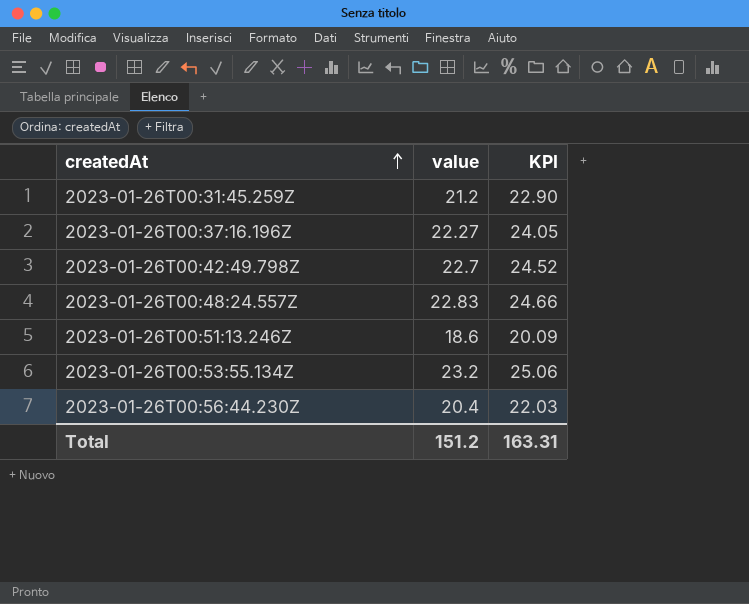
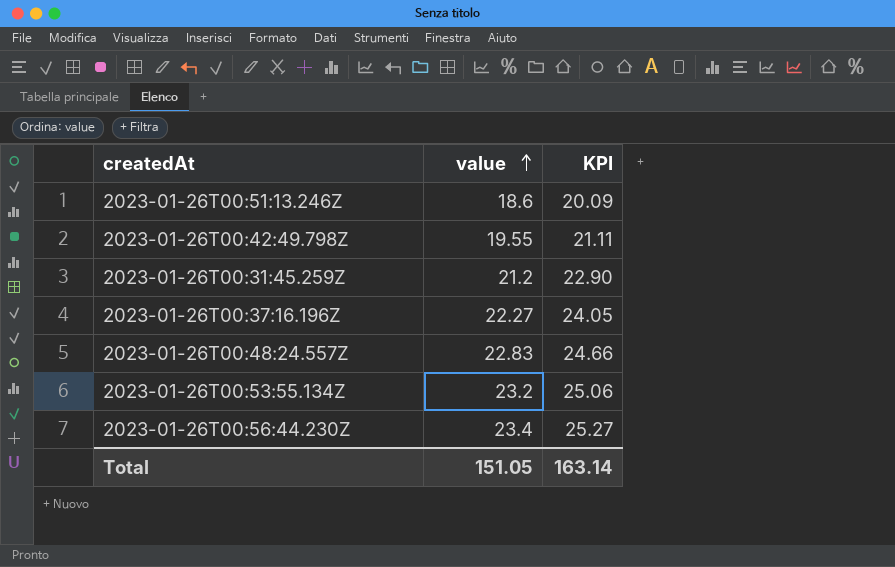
row order: createdAt ascending -> value ascending
2023-01-26T00:42:49.798Z | value: 22.7 -> 19.55
2023-01-26T00:42:49.798Z | KPI: 24.52 -> 21.11
2023-01-26T00:56:44.230Z | value: 20.4 -> 23.4
2023-01-26T00:56:44.230Z | KPI: 22.03 -> 25.27
Total | value: 151.2 -> 151.05
Total | KPI: 163.31 -> 163.14

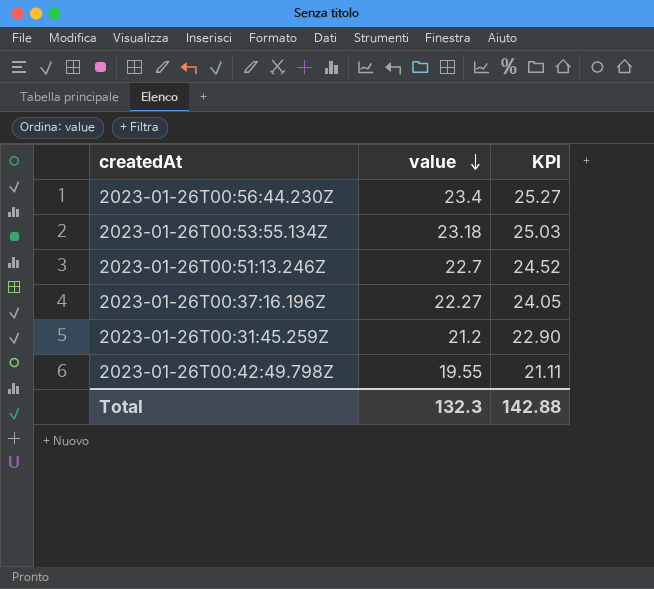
row order: value ascending -> value descending
row 2023-01-26T00:48:24.557Z: 22.83 | 24.66 -> none
2023-01-26T00:53:55.134Z | value: 23.2 -> 23.18
2023-01-26T00:53:55.134Z | KPI: 25.06 -> 25.03
2023-01-26T00:51:13.246Z | value: 18.6 -> 22.7
2023-01-26T00:51:13.246Z | KPI: 20.09 -> 24.52
Total | value: 151.05 -> 132.3
Total | KPI: 163.14 -> 142.88

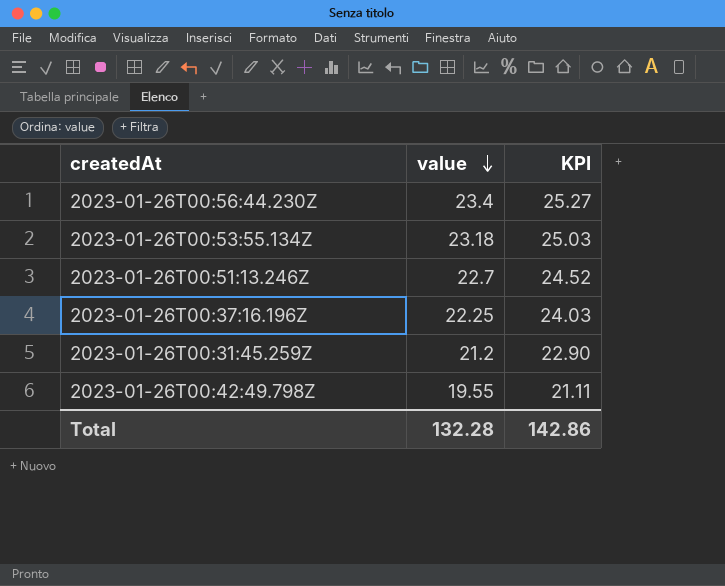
2023-01-26T00:37:16.196Z | value: 22.27 -> 22.25
2023-01-26T00:37:16.196Z | KPI: 24.05 -> 24.03
Total | value: 132.3 -> 132.28
Total | KPI: 142.88 -> 142.86

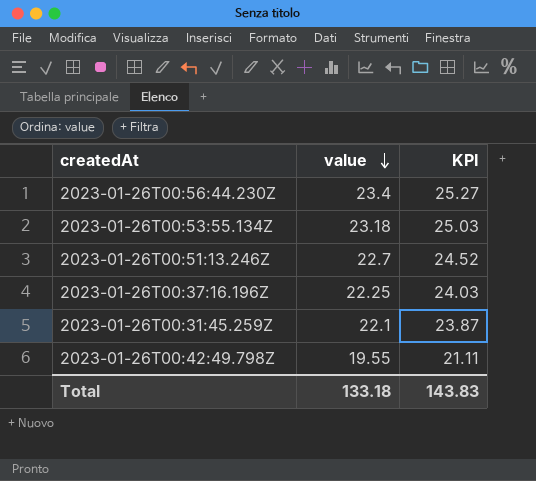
2023-01-26T00:31:45.259Z | value: 21.2 -> 22.1
2023-01-26T00:31:45.259Z | KPI: 22.90 -> 23.87
Total | value: 132.28 -> 133.18
Total | KPI: 142.86 -> 143.83

